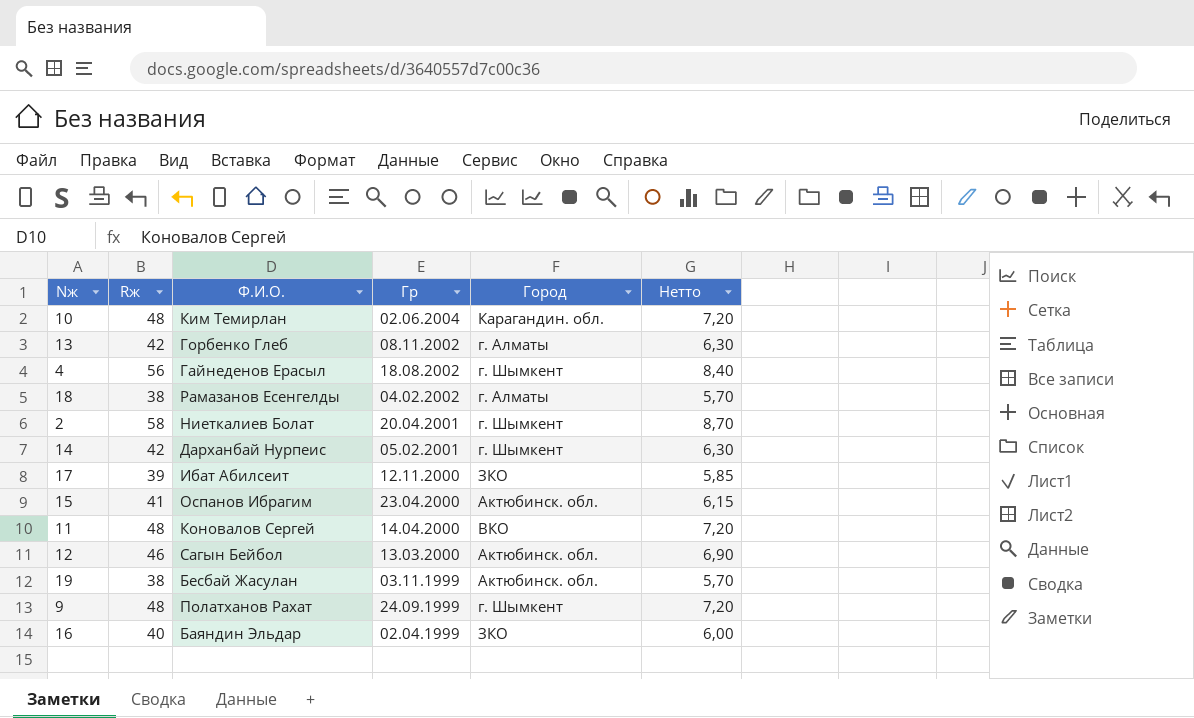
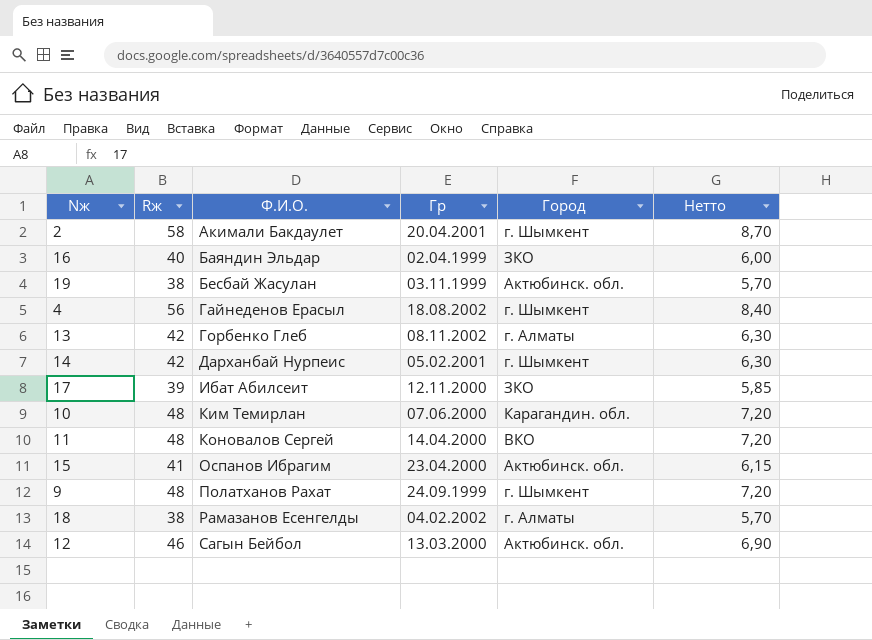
row order: Гр descending -> Ф.И.О. ascending
2 | Ф.И.О.: Ниеткалиев Болат -> Акимали Бакдаулет
10 | Гр: 02.06.2004 -> 07.06.2000

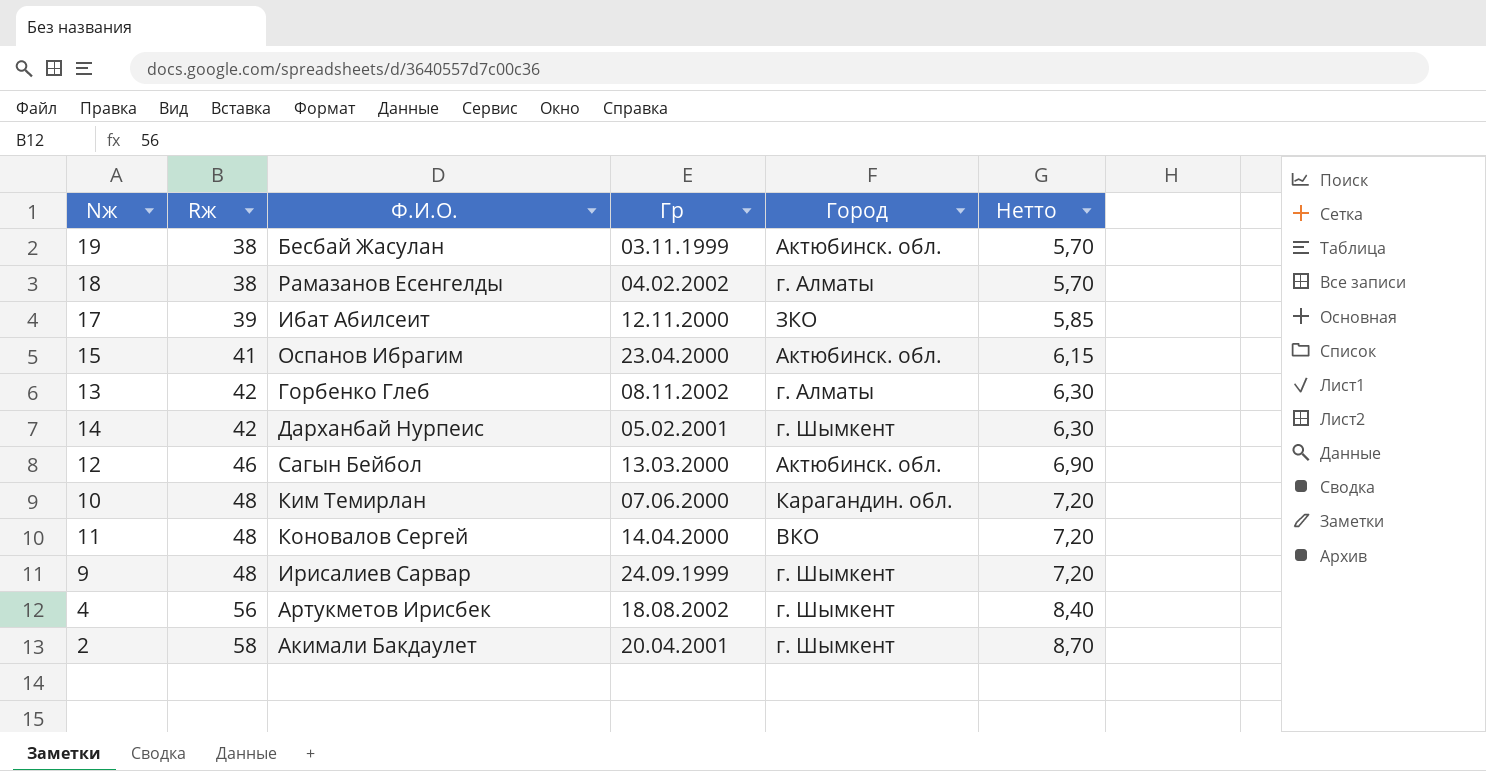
row order: Ф.И.О. ascending -> Rж ascending
row 16: 40 | Баяндин Эльдар | 02.04.1999 | ЗКО | 6,00 -> none
9 | Ф.И.О.: Полатханов Рахат -> Ирисалиев Сарвар
4 | Ф.И.О.: Гайнеденов Ерасыл -> Артукметов Ирисбек

